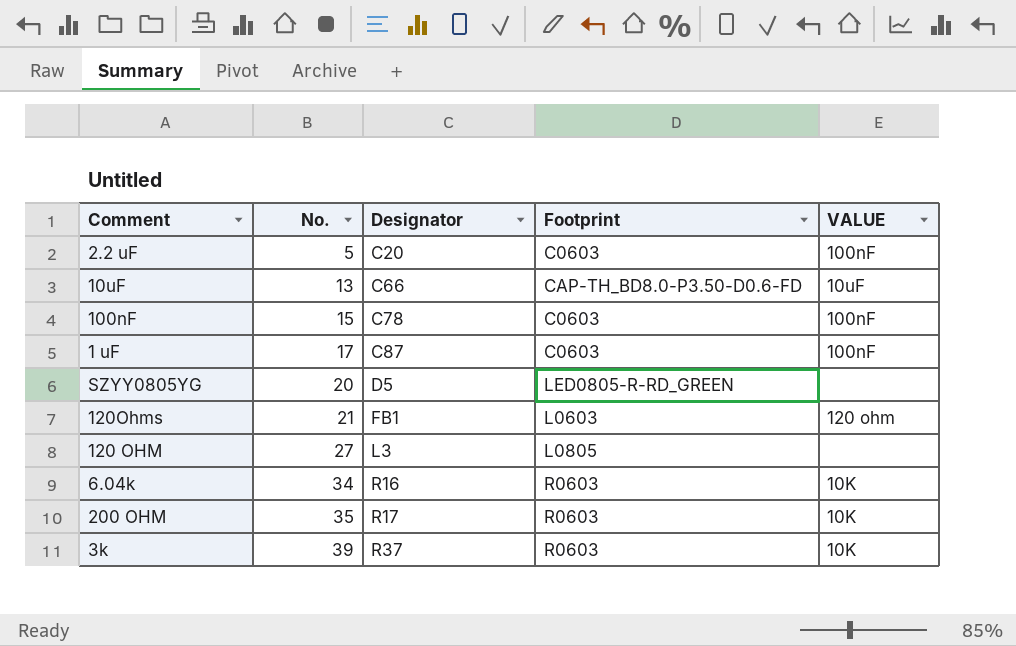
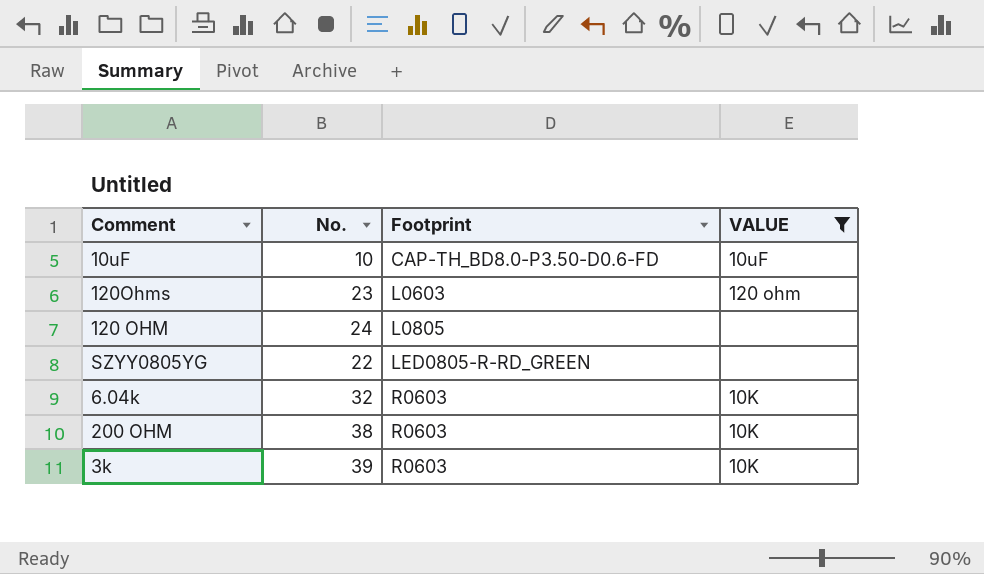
filter: none -> VALUE != 100nF
row order: No. ascending -> Footprint ascending
column Designator | position: 3 -> none
10uF | No.: 13 -> 10
120Ohms | No.: 21 -> 23
120 OHM | No.: 27 -> 24
SZYY0805YG | No.: 20 -> 22
6.04k | No.: 34 -> 32
200 OHM | No.: 35 -> 38

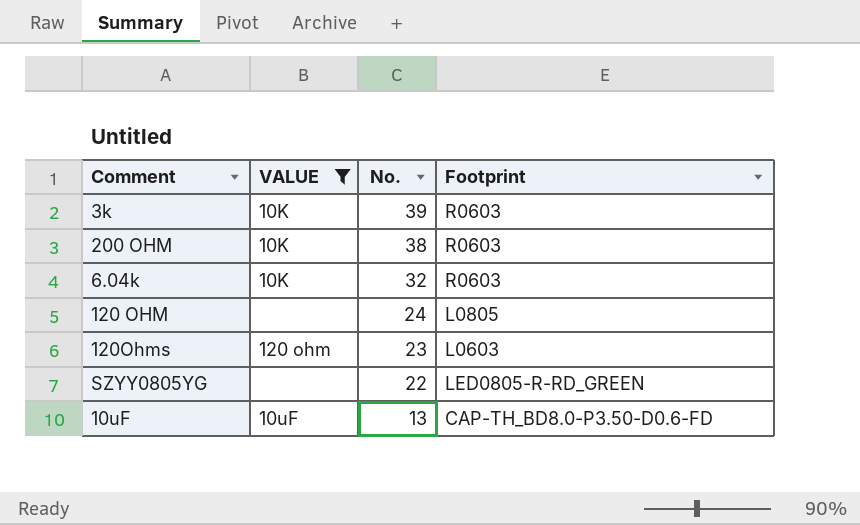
row order: Footprint ascending -> No. descending
column VALUE | position: 4 -> 2
10uF | No.: 10 -> 13

